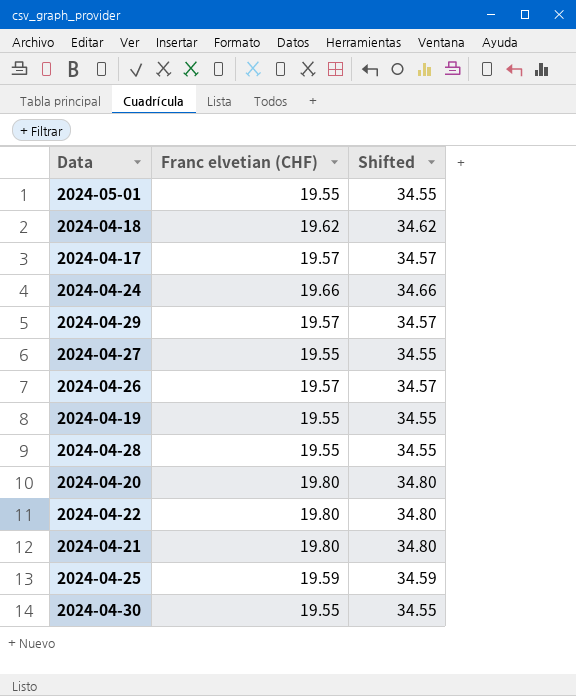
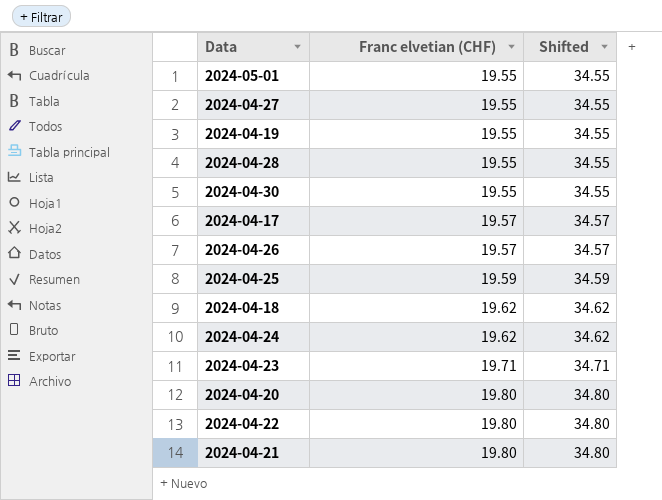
row order: none -> Franc elvetian (CHF) ascending
row 2024-04-29: 19.57 | 34.57 -> none
2024-04-24 | Franc elvetian (CHF): 19.66 -> 19.62
2024-04-24 | Shifted: 34.66 -> 34.62
row 2024-04-23: none -> 19.71 | 34.71

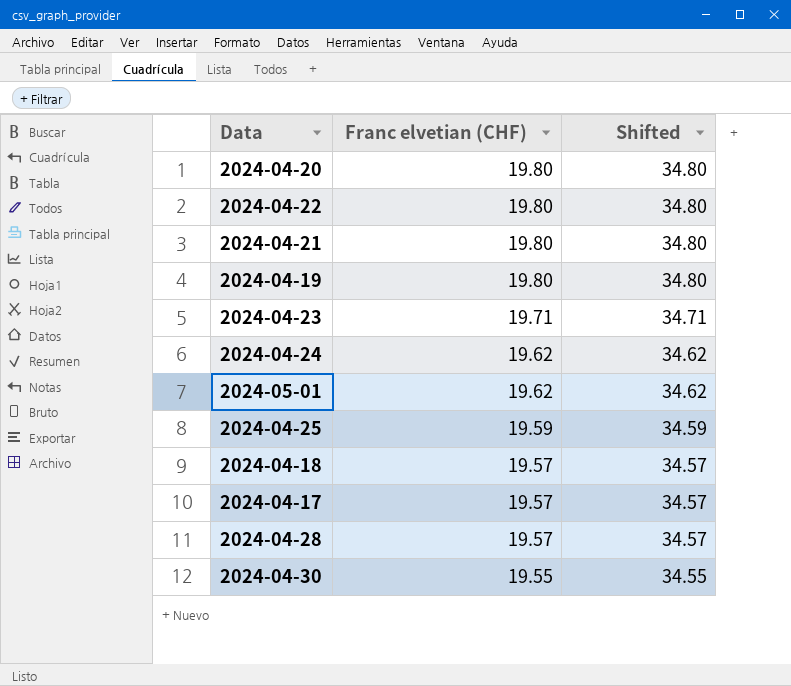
row order: Franc elvetian (CHF) ascending -> Franc elvetian (CHF) descending
row 2024-04-27: 19.55 | 34.55 -> none
row 2024-04-26: 19.57 | 34.57 -> none
2024-04-19 | Franc elvetian (CHF): 19.55 -> 19.80
2024-04-19 | Shifted: 34.55 -> 34.80
2024-05-01 | Franc elvetian (CHF): 19.55 -> 19.62
2024-05-01 | Shifted: 34.55 -> 34.62
2024-04-18 | Franc elvetian (CHF): 19.62 -> 19.57
2024-04-18 | Shifted: 34.62 -> 34.57
2024-04-28 | Franc elvetian (CHF): 19.55 -> 19.57
2024-04-28 | Shifted: 34.55 -> 34.57

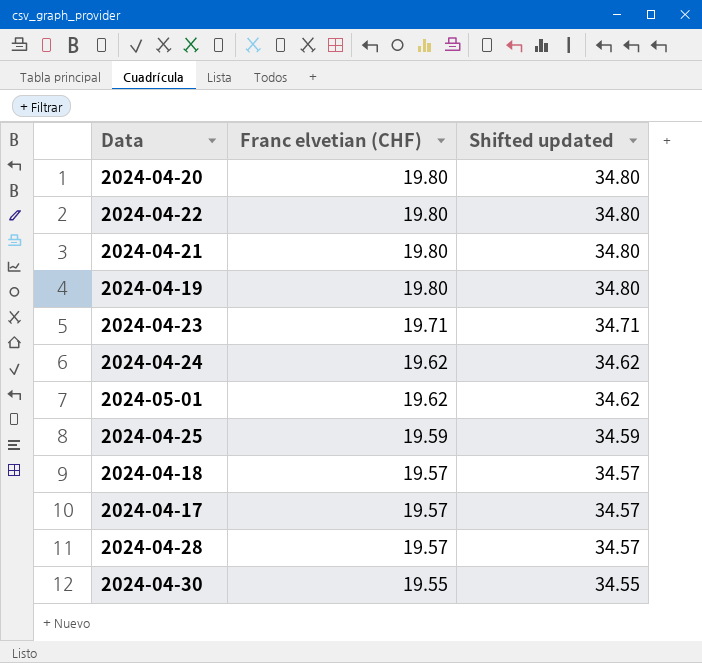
column name: Shifted -> Shifted updated

